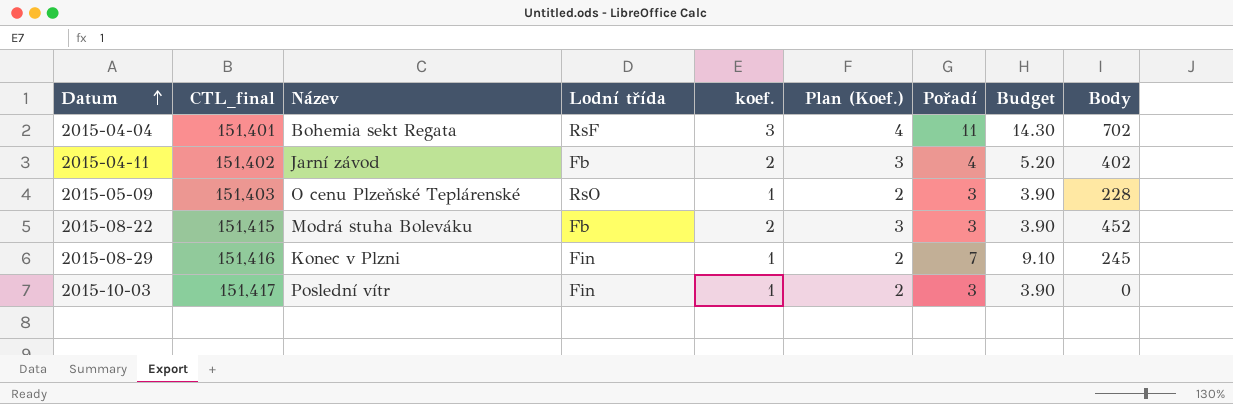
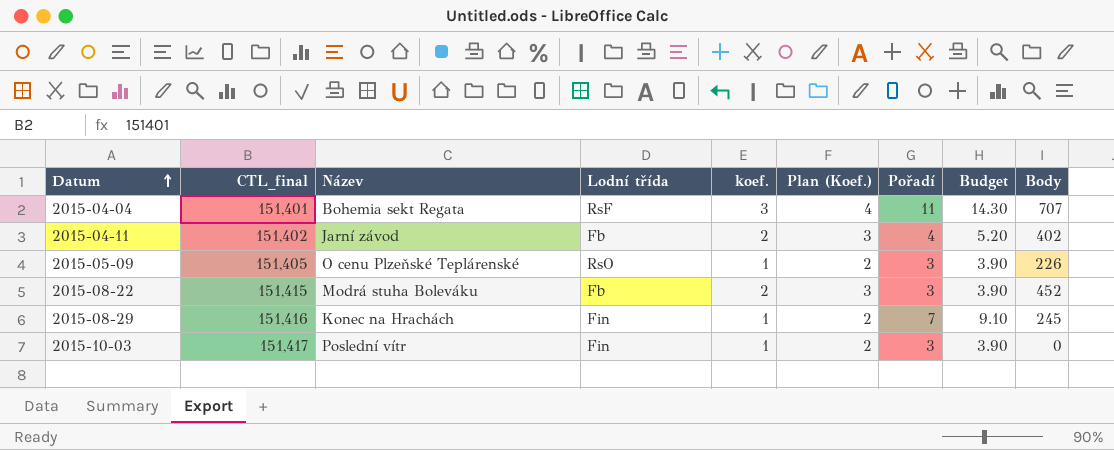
2015-04-04 | Body: 702 -> 707
2015-05-09 | CTL_final: 151,403 -> 151,405
2015-05-09 | Body: 228 -> 226
2015-08-29 | Název: Konec v Plzni -> Konec na Hrachách

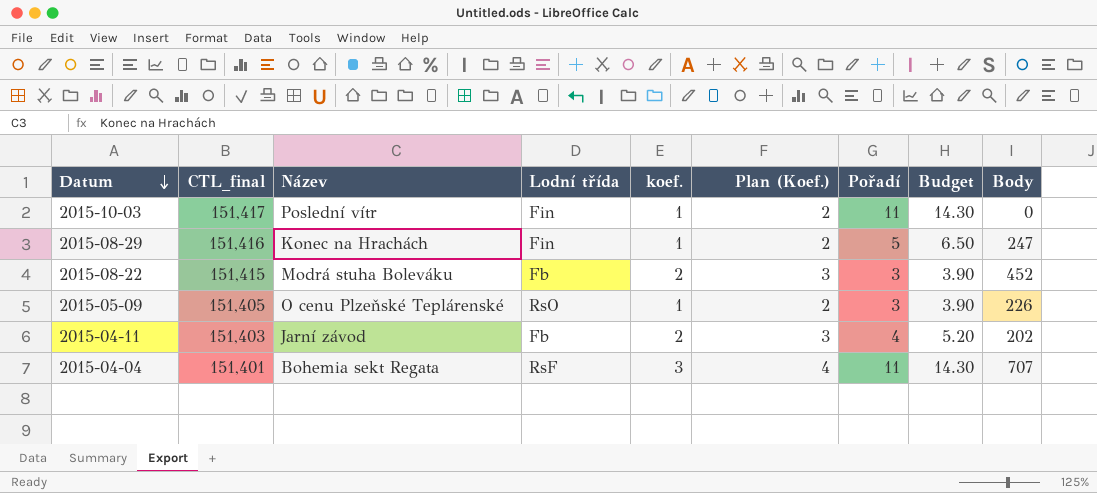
row order: Datum ascending -> Datum descending
2015-10-03 | Pořadí: 3 -> 11
2015-10-03 | Budget: 3.90 -> 14.30
2015-08-29 | Pořadí: 7 -> 5
2015-08-29 | Budget: 9.10 -> 6.50
2015-08-29 | Body: 245 -> 247
2015-04-11 | CTL_final: 151,402 -> 151,403
2015-04-11 | Body: 402 -> 202

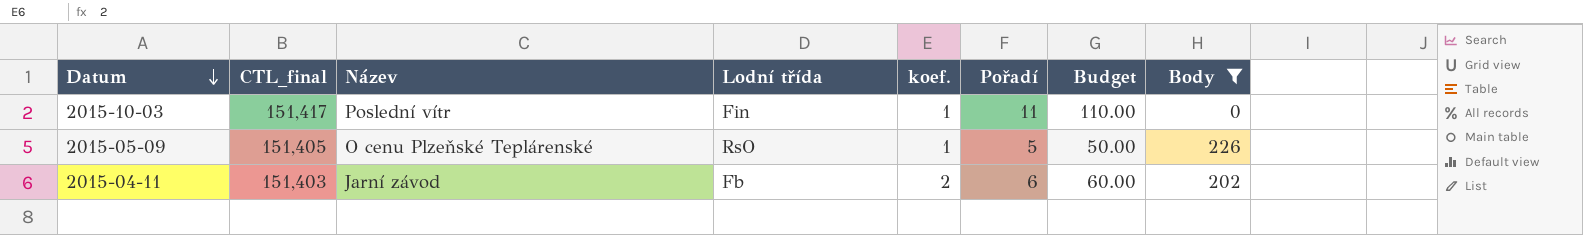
filter: none -> Body <= 226
column Plan (Koef.) | formula: [koef.] + 1 -> none
column Budget | formula: [Pořadí] * 1.3 -> [Pořadí] * 10
2015-05-09 | Pořadí: 3 -> 5
2015-04-11 | Pořadí: 4 -> 6

